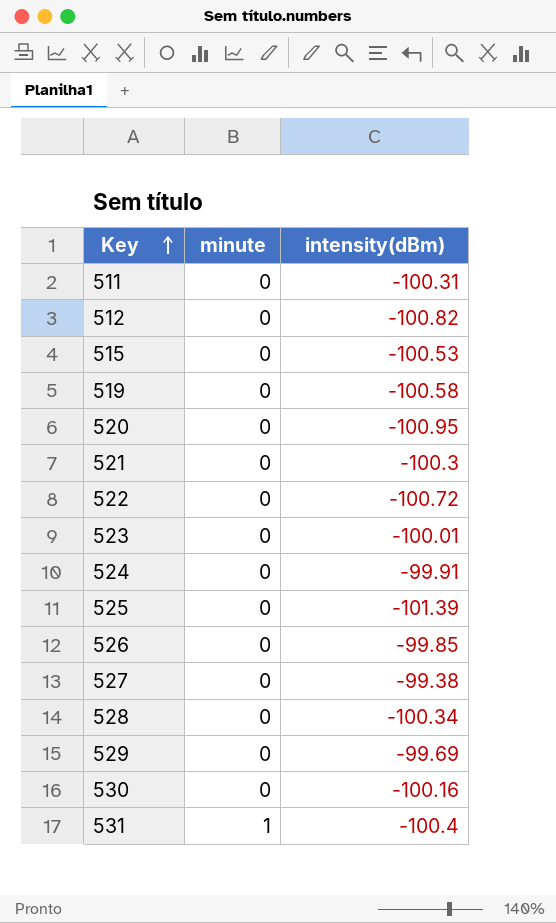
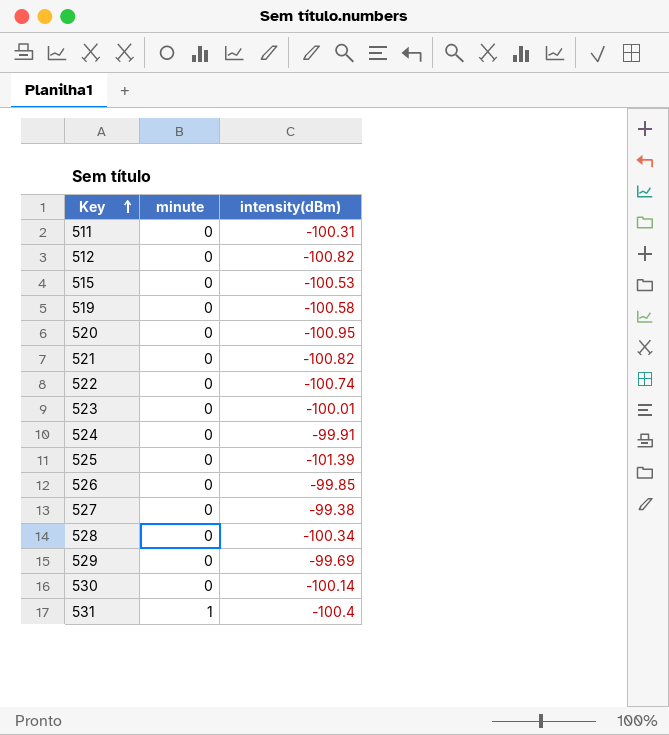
521 | intensity(dBm): -100.3 -> -100.82
522 | intensity(dBm): -100.72 -> -100.74
530 | intensity(dBm): -100.16 -> -100.14

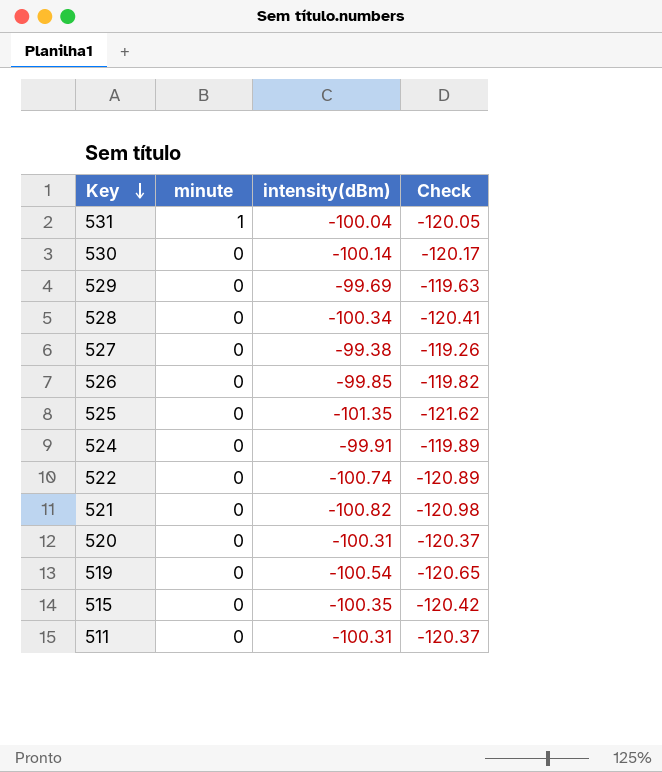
row order: Key ascending -> Key descending
column Check | formula: none -> [intensity(dBm)] * 1.2
row 512: 0 | -100.82 -> none
row 523: 0 | -100.01 -> none
531 | intensity(dBm): -100.4 -> -100.04
525 | intensity(dBm): -101.39 -> -101.35
520 | intensity(dBm): -100.95 -> -100.31
519 | intensity(dBm): -100.58 -> -100.54
515 | intensity(dBm): -100.53 -> -100.35

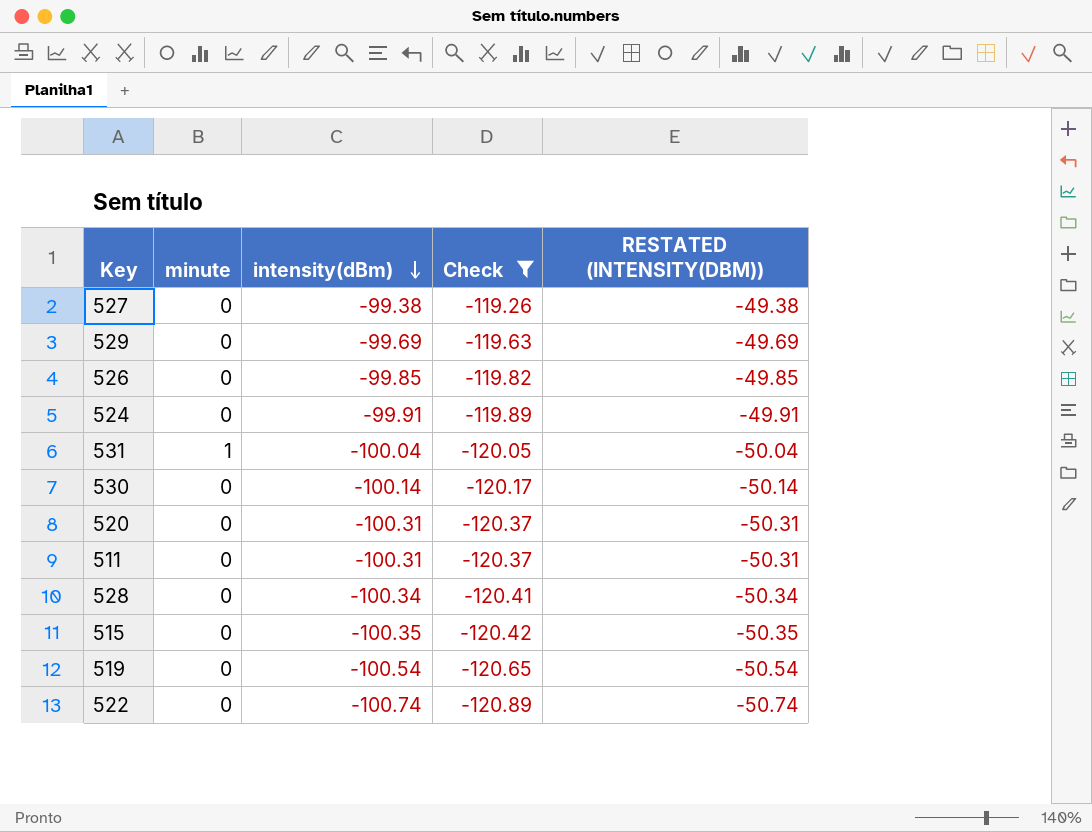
filter: none -> Check >= -120.89
row order: Key descending -> intensity(dBm) descending
column RESTATED (INTENSITY(DBM)) | formula: none -> [intensity(dBm)] + 50

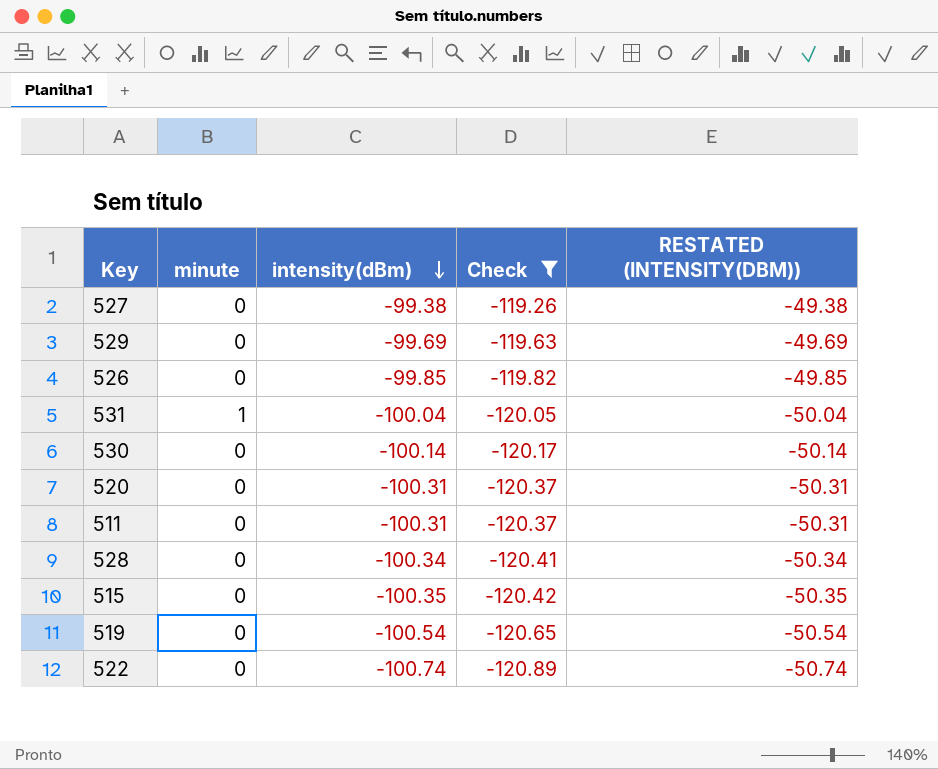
row 524: 0 | -99.91 | -119.89 | -49.91 -> none

